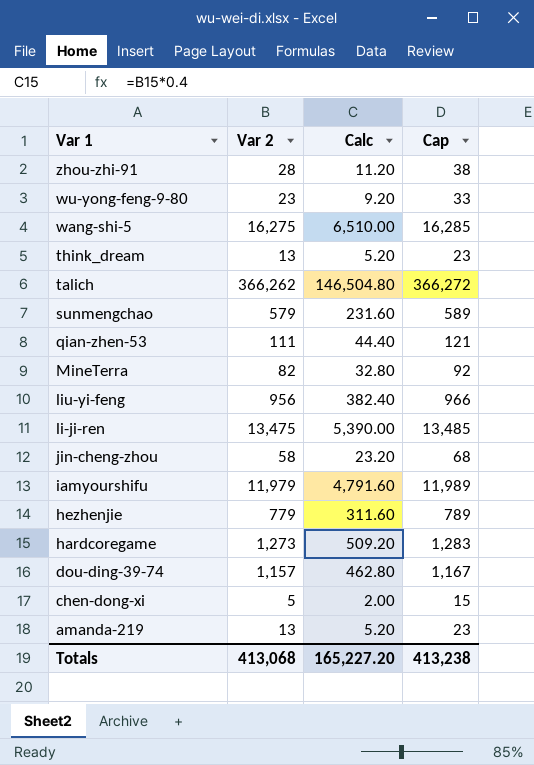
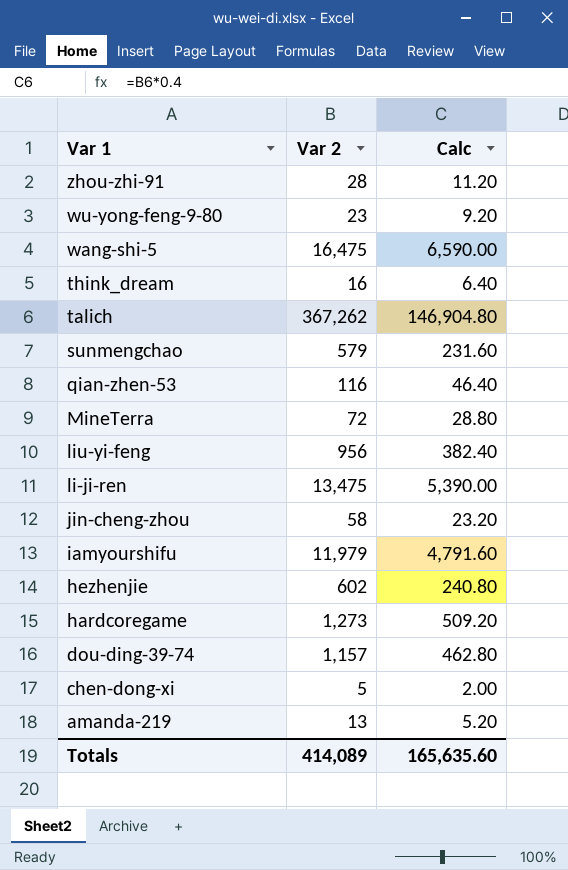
column Cap | formula: [Var 2] + 10 -> none
wang-shi-5 | Var 2: 16,275 -> 16,475
wang-shi-5 | Calc: 6,510.00 -> 6,590.00
think_dream | Var 2: 13 -> 16
think_dream | Calc: 5.20 -> 6.40
talich | Var 2: 366,262 -> 367,262
talich | Calc: 146,504.80 -> 146,904.80
qian-zhen-53 | Var 2: 111 -> 116
qian-zhen-53 | Calc: 44.40 -> 46.40
MineTerra | Var 2: 82 -> 72
MineTerra | Calc: 32.80 -> 28.80
hezhenjie | Var 2: 779 -> 602
hezhenjie | Calc: 311.60 -> 240.80
Totals | Var 2: 413,068 -> 414,089
Totals | Calc: 165,227.20 -> 165,635.60

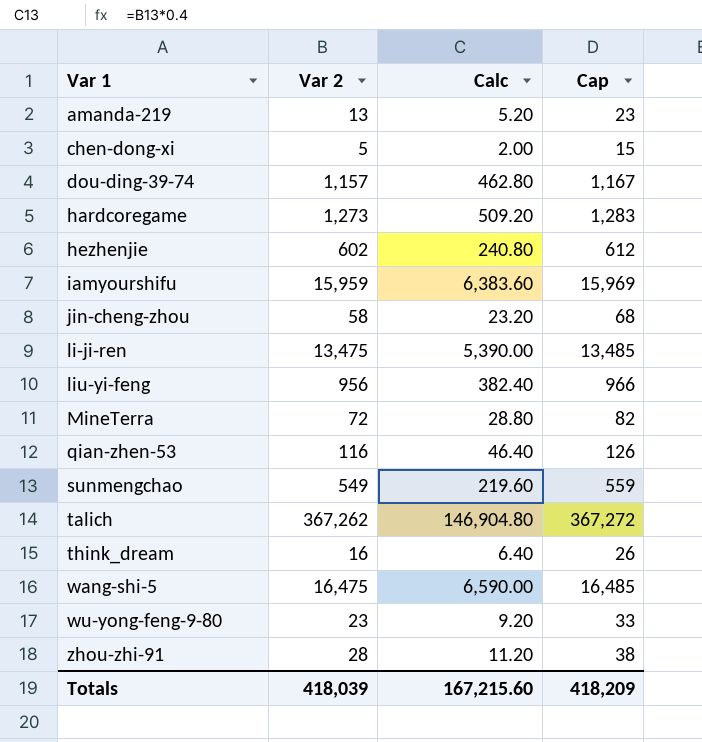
row order: Var 1 descending -> Var 1 ascending
column Cap | formula: none -> [Var 2] + 10
iamyourshifu | Var 2: 11,979 -> 15,959
iamyourshifu | Calc: 4,791.60 -> 6,383.60
sunmengchao | Var 2: 579 -> 549
sunmengchao | Calc: 231.60 -> 219.60
Totals | Var 2: 414,089 -> 418,039
Totals | Calc: 165,635.60 -> 167,215.60

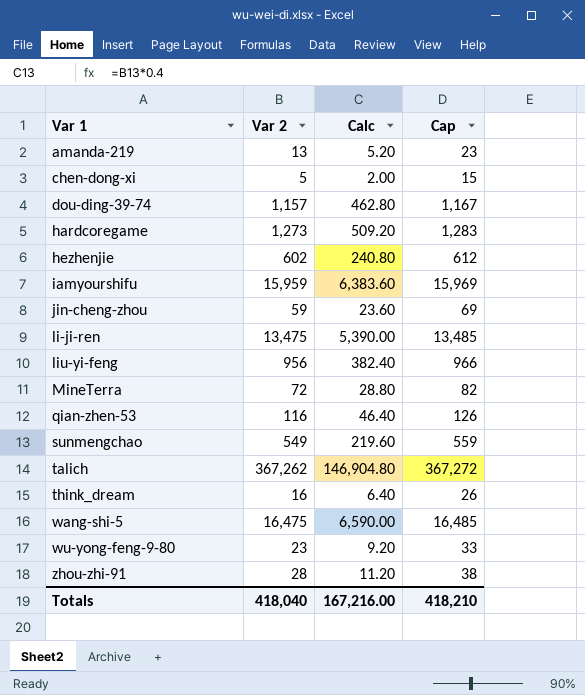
jin-cheng-zhou | Var 2: 58 -> 59
jin-cheng-zhou | Calc: 23.20 -> 23.60
jin-cheng-zhou | Cap: 68 -> 69
Totals | Var 2: 418,039 -> 418,040
Totals | Calc: 167,215.60 -> 167,216.00
Totals | Cap: 418,209 -> 418,210

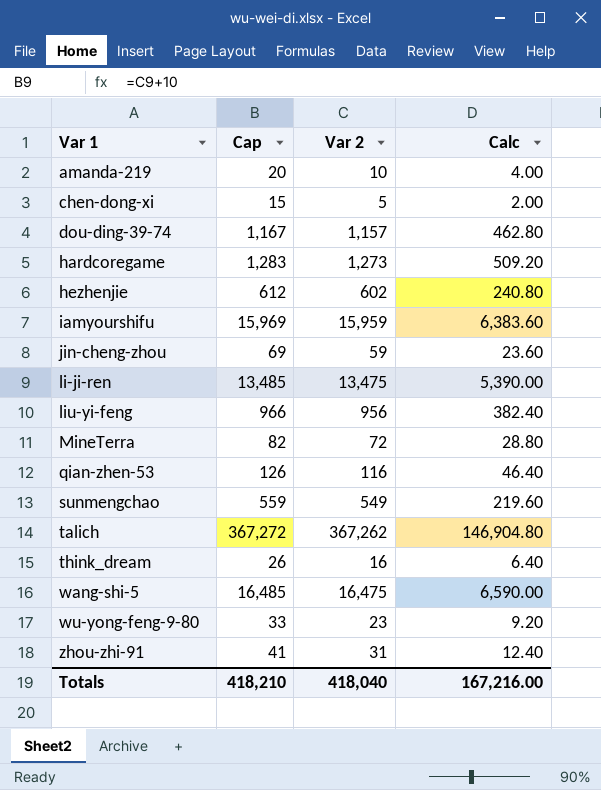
column Cap | position: 4 -> 2
amanda-219 | Cap: 23 -> 20
amanda-219 | Var 2: 13 -> 10
amanda-219 | Calc: 5.20 -> 4.00
zhou-zhi-91 | Cap: 38 -> 41
zhou-zhi-91 | Var 2: 28 -> 31
zhou-zhi-91 | Calc: 11.20 -> 12.40

